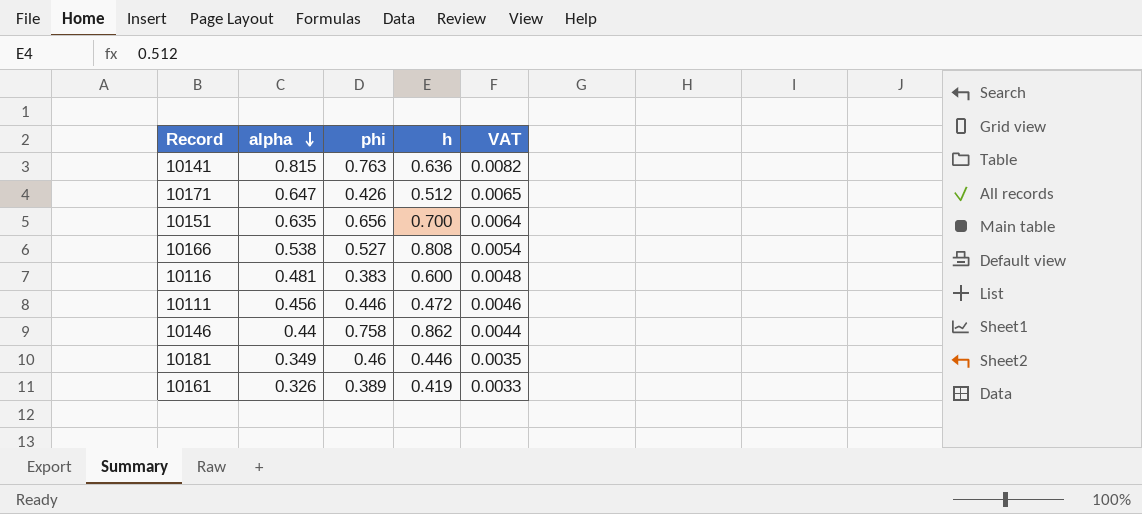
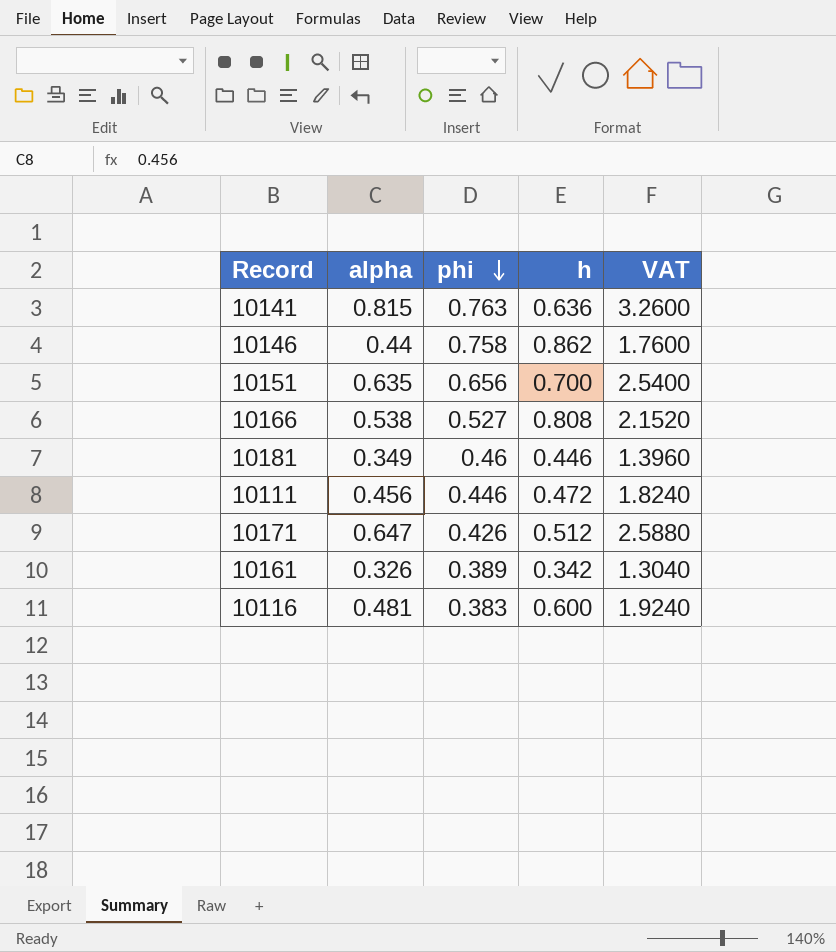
row order: alpha descending -> phi descending
column VAT | formula: [alpha] * 0.01 -> [alpha] * 4
10161 | h: 0.419 -> 0.342

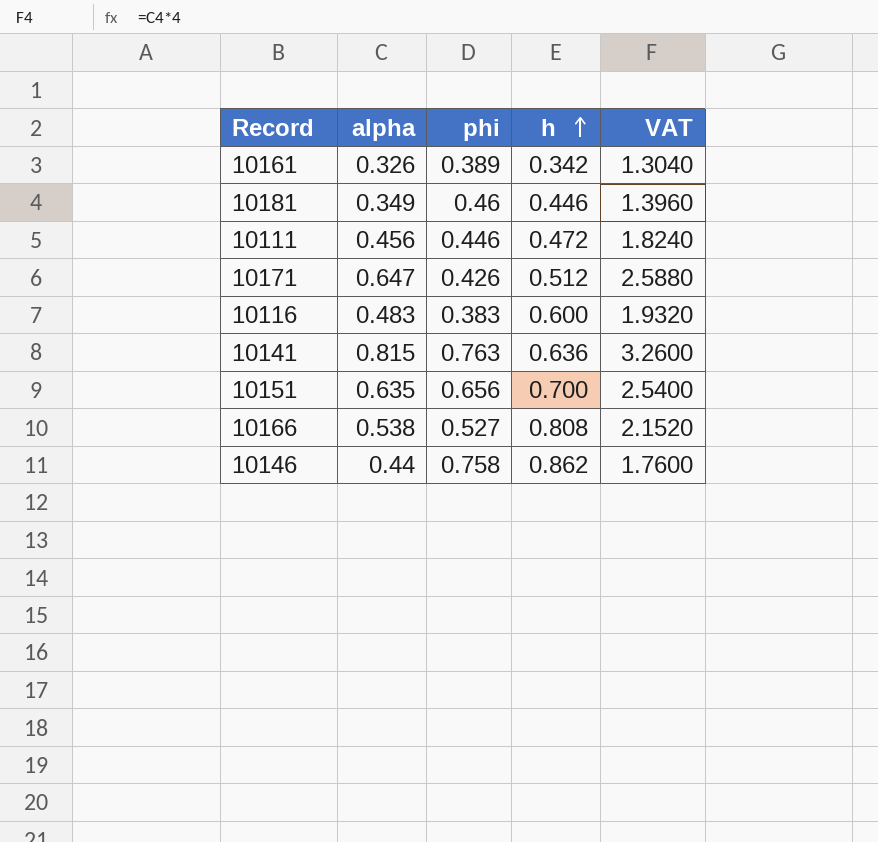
row order: phi descending -> h ascending
10116 | alpha: 0.481 -> 0.483
10116 | VAT: 1.9240 -> 1.9320

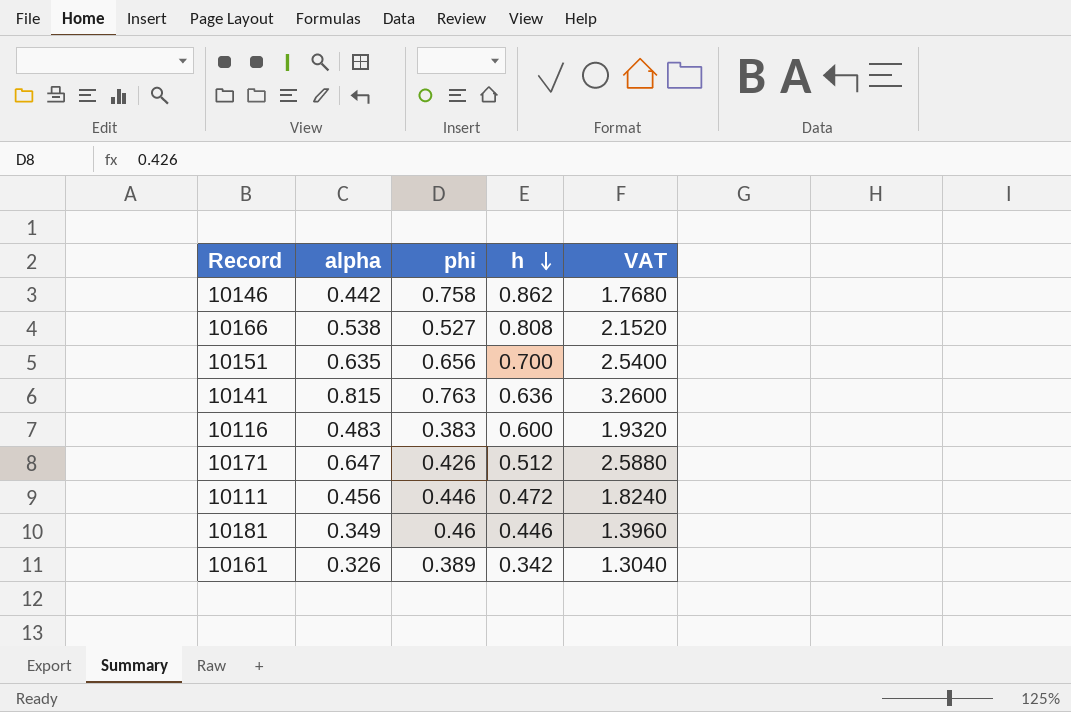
row order: h ascending -> h descending
10146 | alpha: 0.44 -> 0.442
10146 | VAT: 1.7600 -> 1.7680

